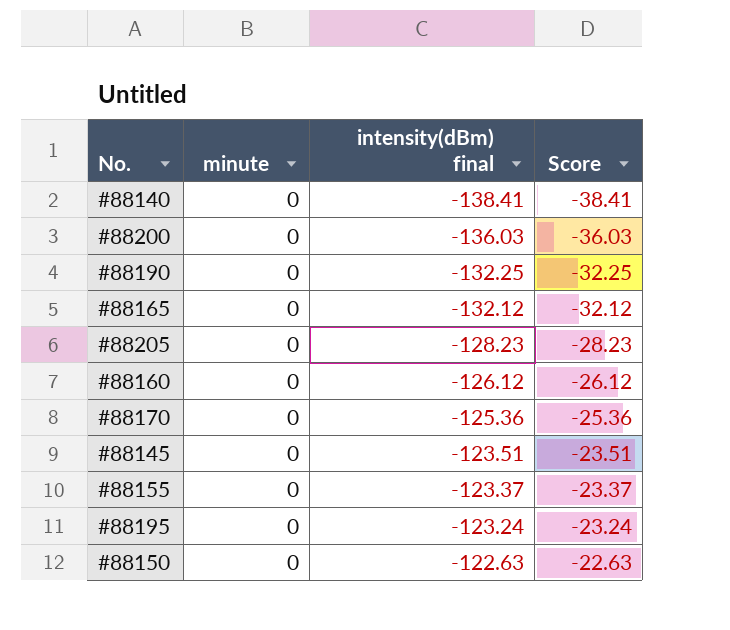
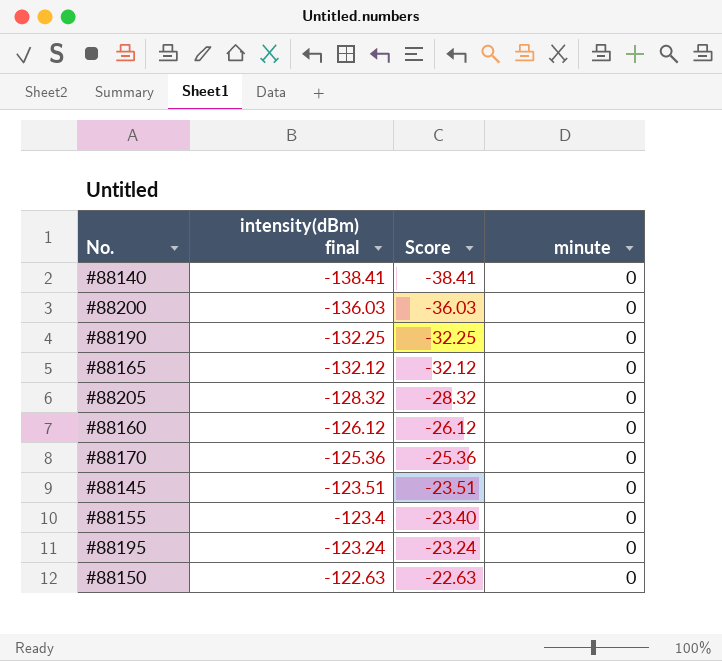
column minute | position: 2 -> 4
#88205 | intensity(dBm) final: -128.23 -> -128.32
#88205 | Score: -28.23 -> -28.32
#88155 | intensity(dBm) final: -123.37 -> -123.4
#88155 | Score: -23.37 -> -23.40

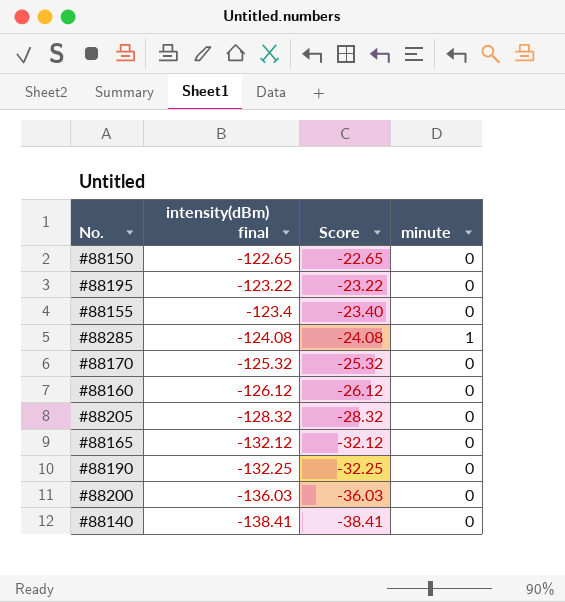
row order: intensity(dBm) final ascending -> intensity(dBm) final descending
row #88145: -123.51 | -23.51 | 0 -> none
#88150 | intensity(dBm) final: -122.63 -> -122.65
#88150 | Score: -22.63 -> -22.65
#88195 | intensity(dBm) final: -123.24 -> -123.22
#88195 | Score: -23.24 -> -23.22
row #88285: none -> -124.08 | -24.08 | 1
#88170 | intensity(dBm) final: -125.36 -> -125.32
#88170 | Score: -25.36 -> -25.32

